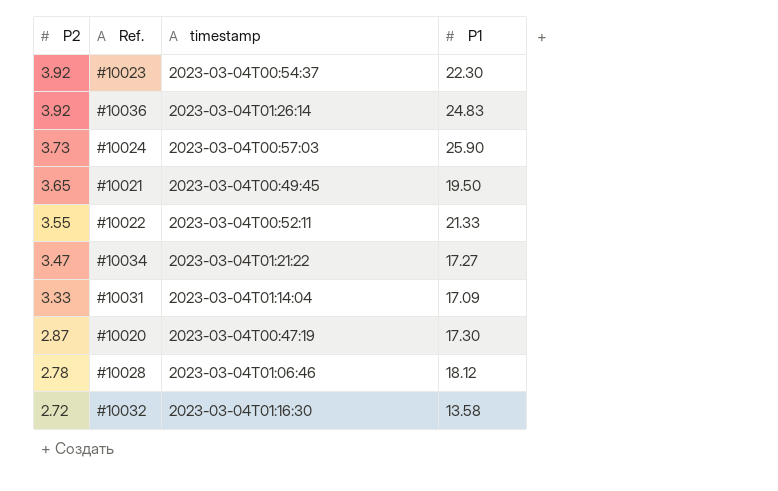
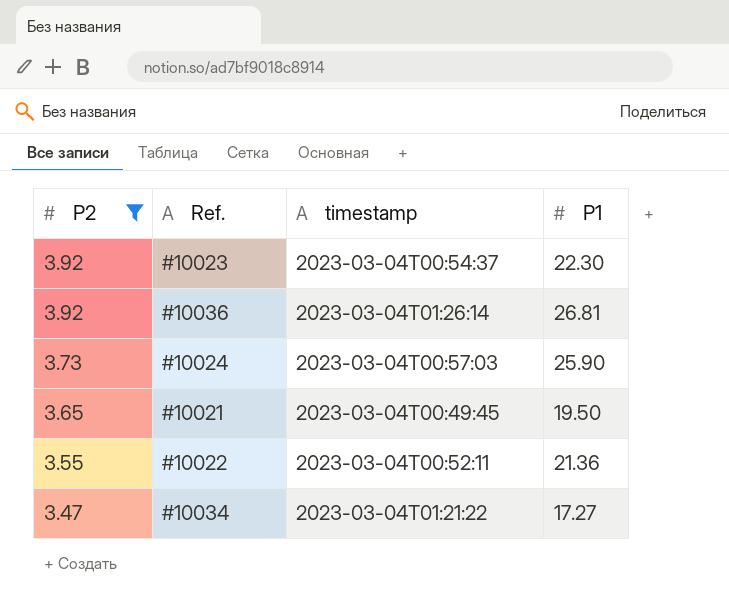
filter: none -> P2 >= 3.47
#10036 | P1: 24.83 -> 26.81
#10022 | P1: 21.33 -> 21.36

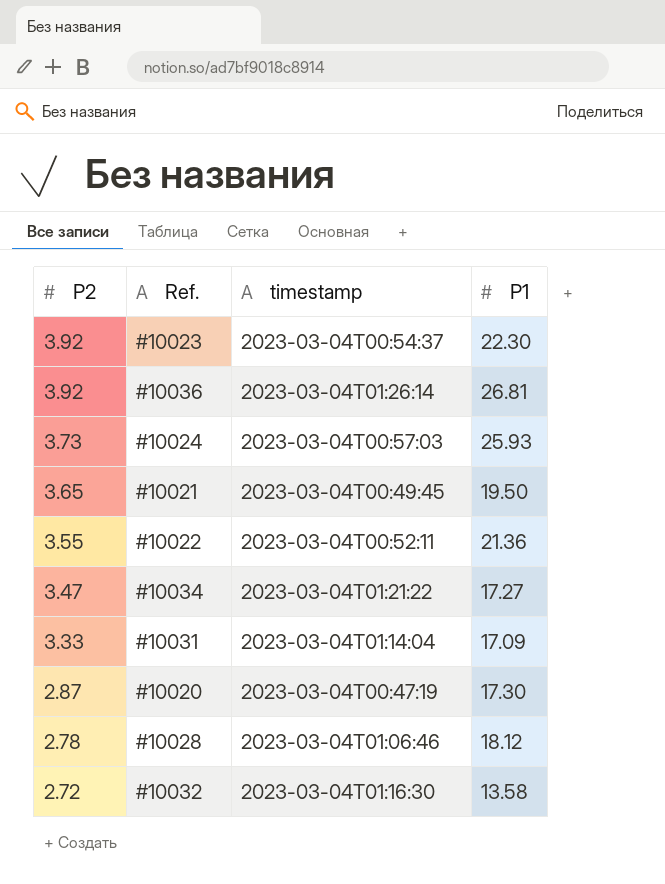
filter: P2 >= 3.47 -> none
#10024 | P1: 25.90 -> 25.93

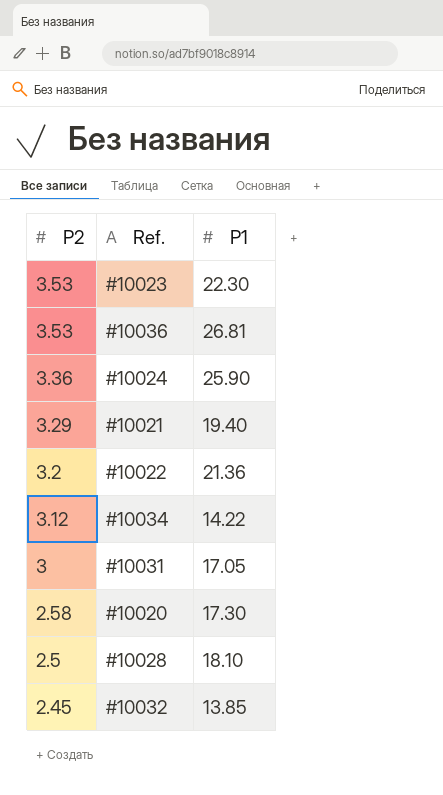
column timestamp | position: 3 -> none
#10023 | P2: 3.92 -> 3.53
#10036 | P2: 3.92 -> 3.53
#10024 | P2: 3.73 -> 3.36
#10024 | P1: 25.93 -> 25.90
#10021 | P2: 3.65 -> 3.29
#10021 | P1: 19.50 -> 19.40
#10022 | P2: 3.55 -> 3.2
#10034 | P2: 3.47 -> 3.12
#10034 | P1: 17.27 -> 14.22
#10031 | P2: 3.33 -> 3
#10031 | P1: 17.09 -> 17.05
#10020 | P2: 2.87 -> 2.58
#10028 | P2: 2.78 -> 2.5
#10028 | P1: 18.12 -> 18.10
#10032 | P2: 2.72 -> 2.45
#10032 | P1: 13.58 -> 13.85

